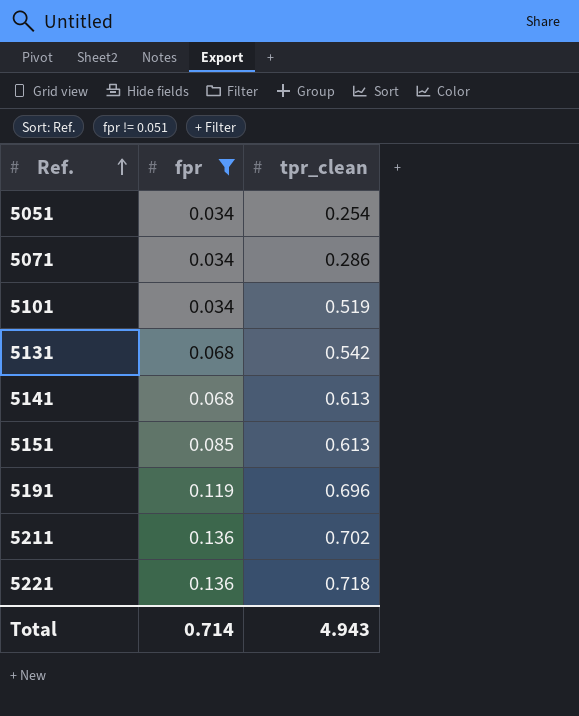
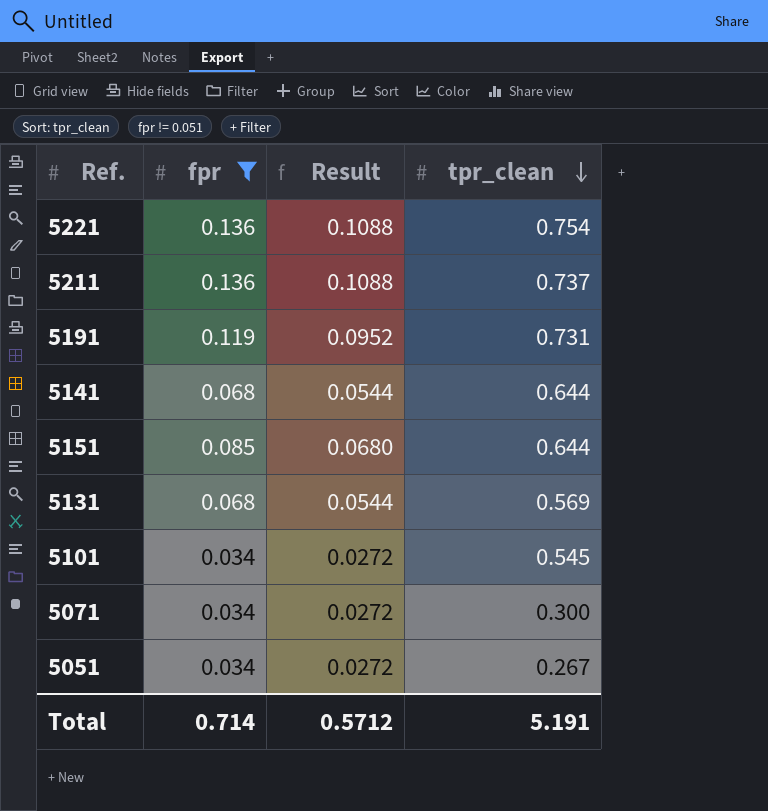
row order: Ref. ascending -> tpr_clean descending
column Result | formula: none -> [fpr] * 0.8
5221 | tpr_clean: 0.718 -> 0.754
5211 | tpr_clean: 0.702 -> 0.737
5191 | tpr_clean: 0.696 -> 0.731
5141 | tpr_clean: 0.613 -> 0.644
5151 | tpr_clean: 0.613 -> 0.644
5131 | tpr_clean: 0.542 -> 0.569
5101 | tpr_clean: 0.519 -> 0.545
5071 | tpr_clean: 0.286 -> 0.300
5051 | tpr_clean: 0.254 -> 0.267
Total | tpr_clean: 4.943 -> 5.191

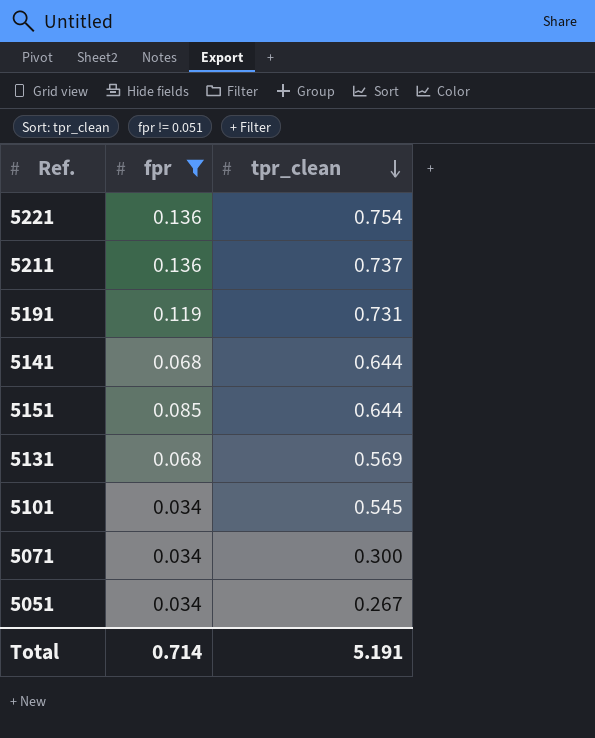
column Result | formula: [fpr] * 0.8 -> none

